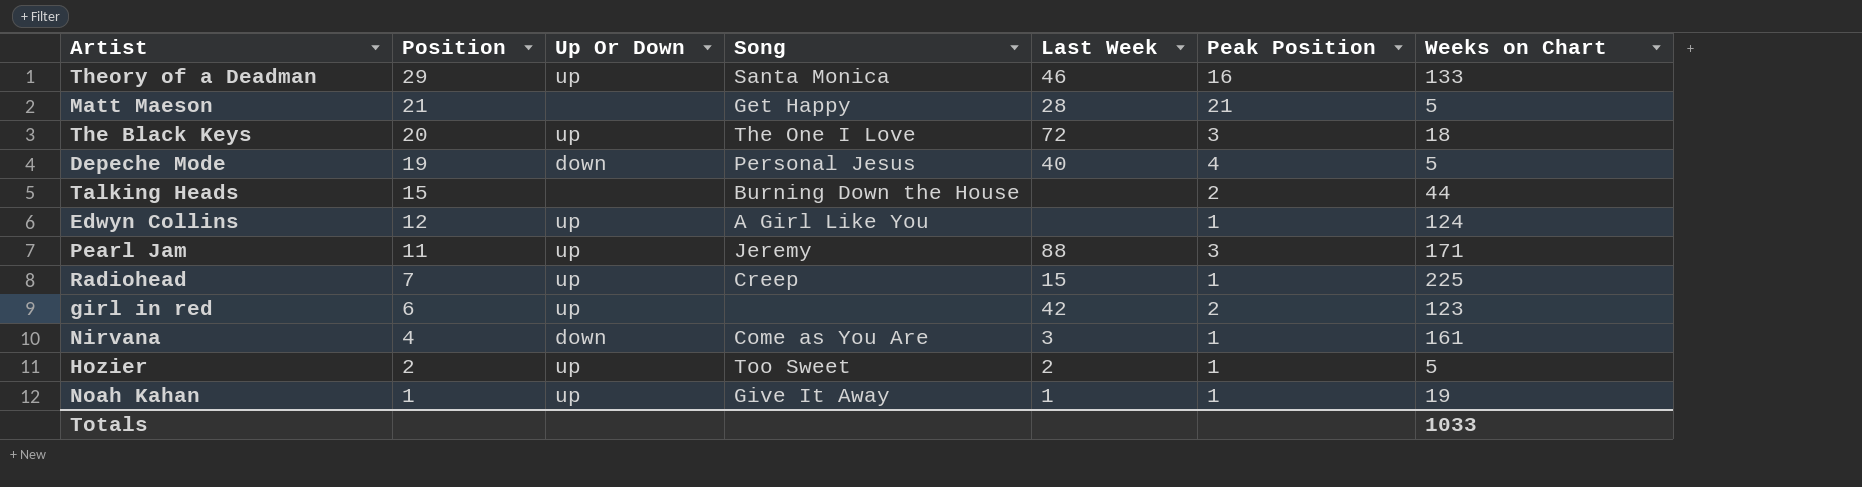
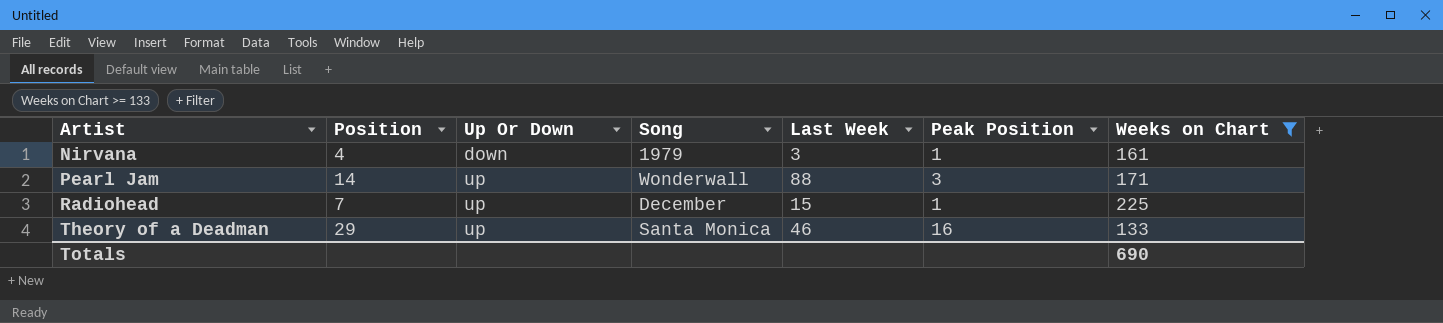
filter: none -> Weeks on Chart >= 133
row order: Position descending -> Artist ascending
Nirvana | Song: Come as You Are -> 1979
Pearl Jam | Position: 11 -> 14
Pearl Jam | Song: Jeremy -> Wonderwall
Radiohead | Song: Creep -> December
Totals | Weeks on Chart: 1033 -> 690

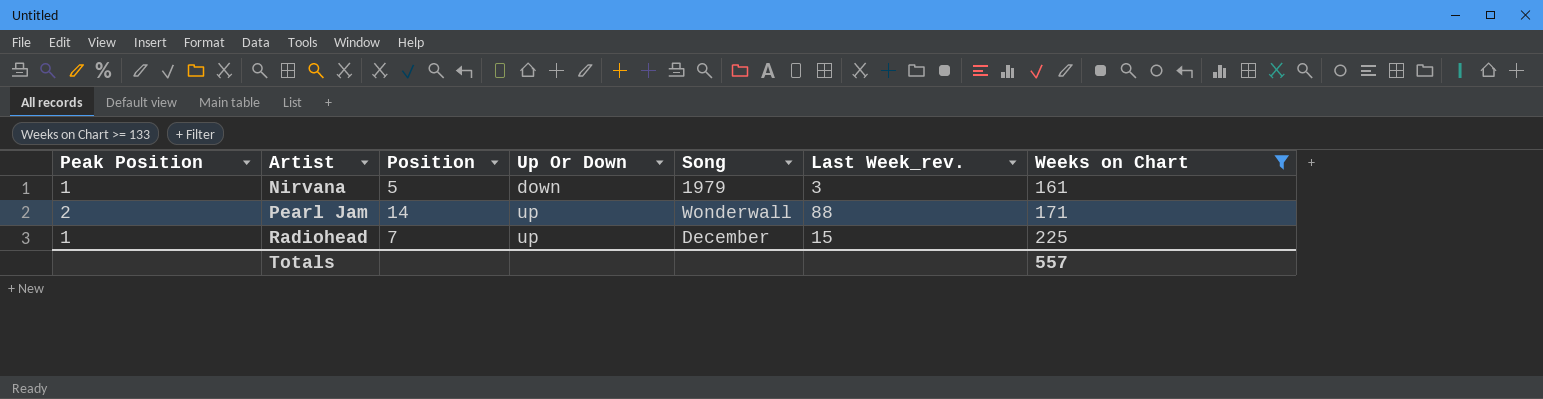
column Peak Position | position: 6 -> 1
column name: Last Week -> Last Week_rev.
row Theory of a Deadman: 29 | up | Santa Monica | 46 | 16 | 133 -> none
Nirvana | Position: 4 -> 5
Pearl Jam | Peak Position: 3 -> 2
Totals | Weeks on Chart: 690 -> 557

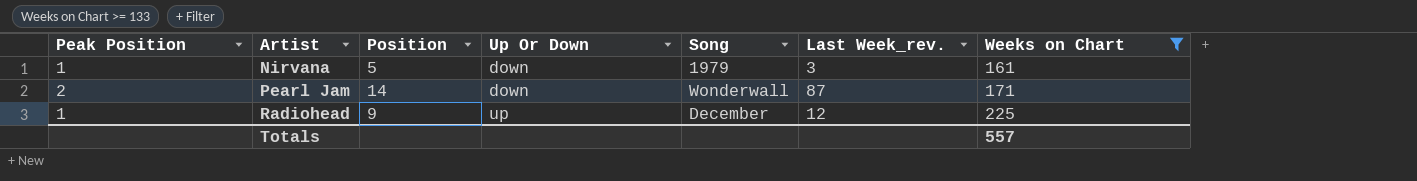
Pearl Jam | Up Or Down: up -> down
Pearl Jam | Last Week_rev.: 88 -> 87
Radiohead | Position: 7 -> 9
Radiohead | Last Week_rev.: 15 -> 12

